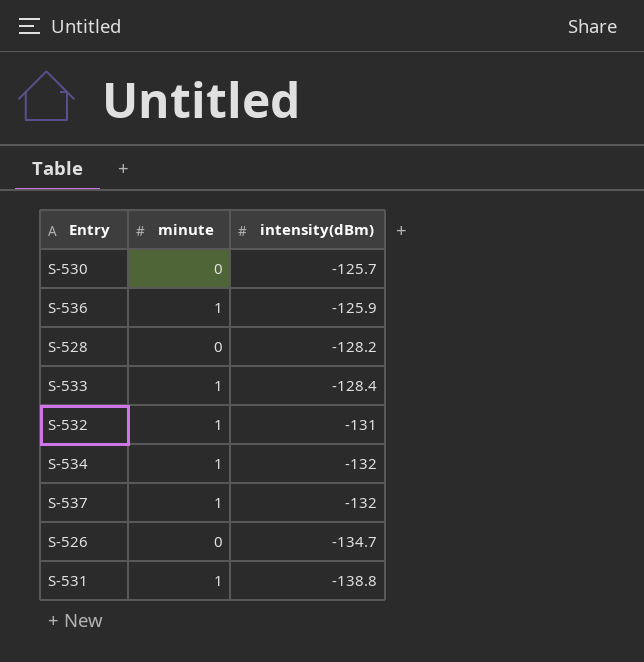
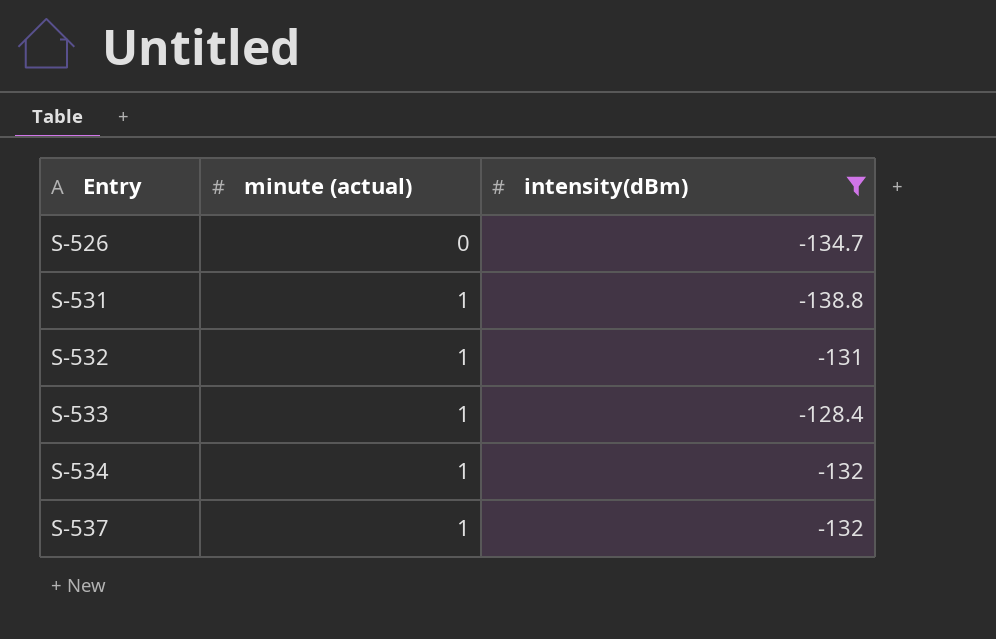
filter: none -> intensity(dBm) <= -128.4
row order: intensity(dBm) descending -> Entry ascending
column name: minute -> minute (actual)

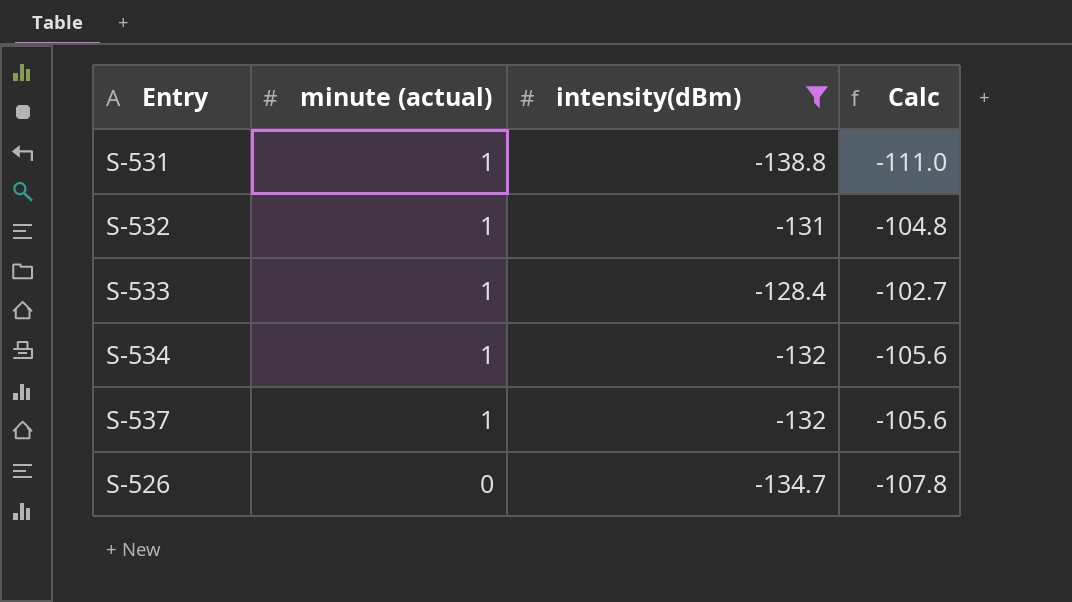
row order: Entry ascending -> minute (actual) descending
column Calc | formula: none -> [intensity(dBm)] * 0.8

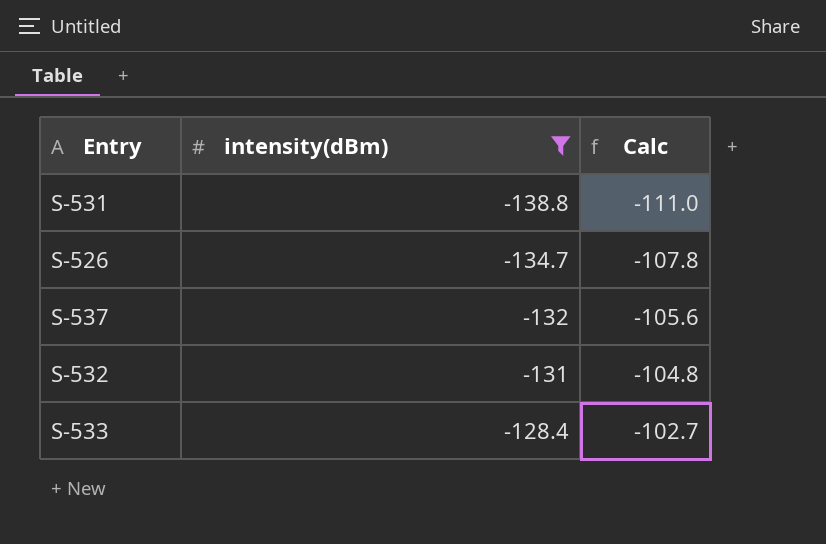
row order: minute (actual) descending -> intensity(dBm) ascending
column minute (actual) | position: 2 -> none
row S-534: 1 | -132 | -105.6 -> none

